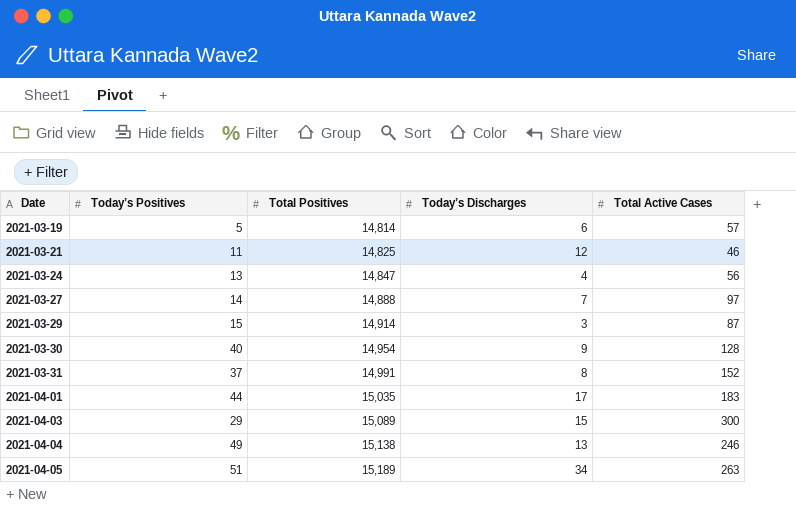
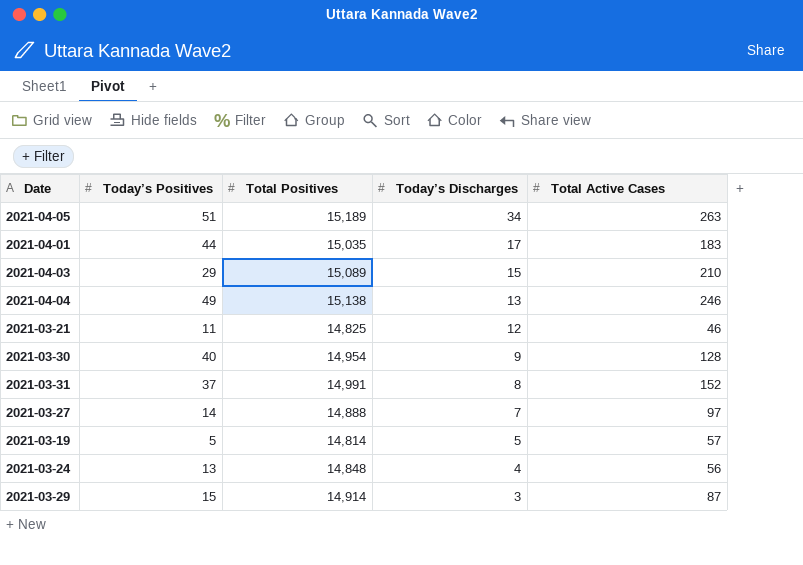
row order: Date ascending -> Today’s Discharges descending
2021-04-03 | Total Active Cases: 300 -> 210
2021-03-19 | Today’s Discharges: 6 -> 5
2021-03-24 | Total Positives: 14,847 -> 14,848

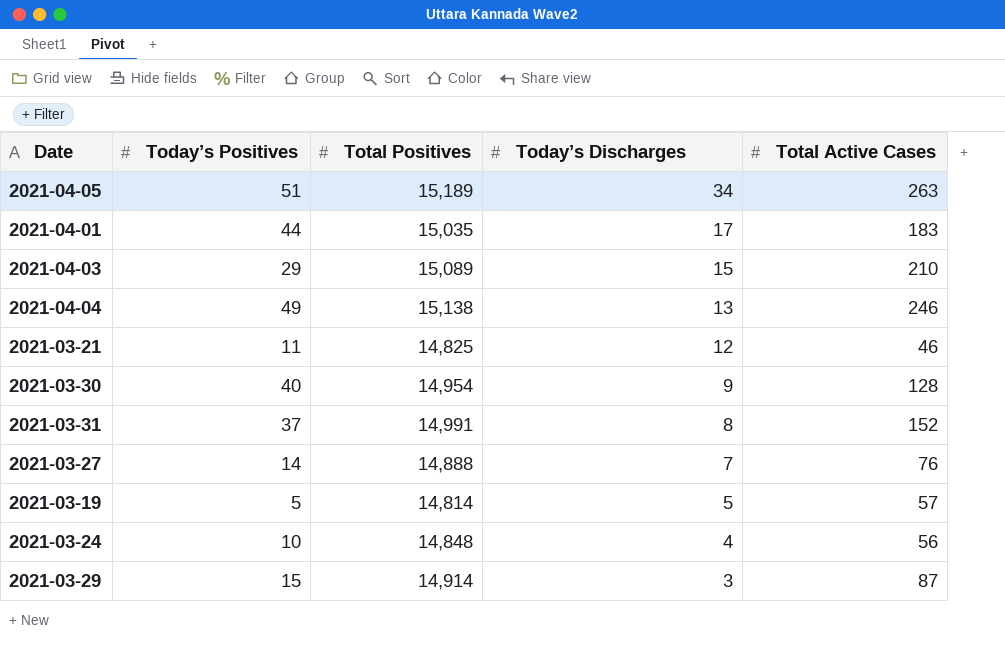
2021-03-27 | Total Active Cases: 97 -> 76
2021-03-24 | Today’s Positives: 13 -> 10

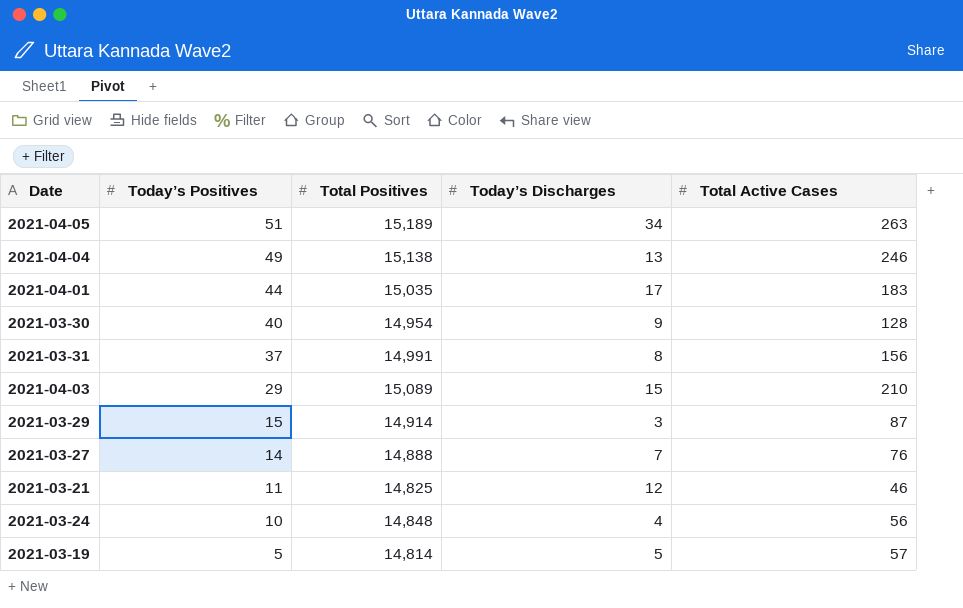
row order: Today’s Discharges descending -> Today’s Positives descending
2021-03-31 | Total Active Cases: 152 -> 156

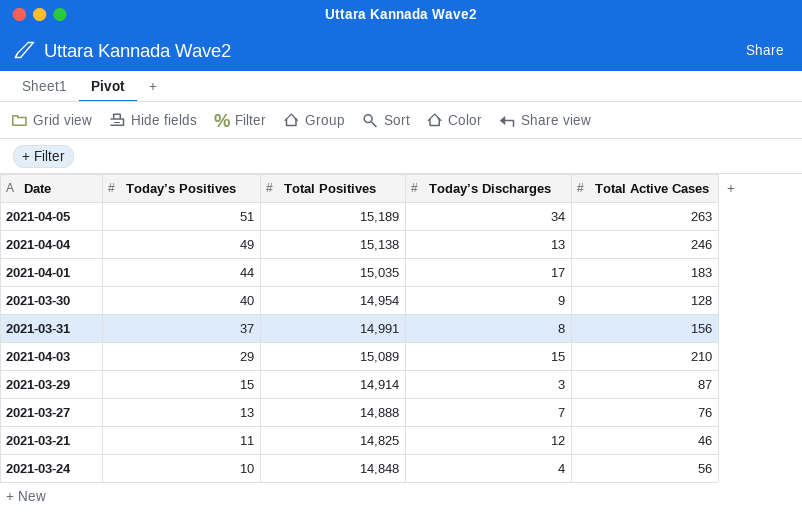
row 2021-03-19: 5 | 14,814 | 5 | 57 -> none
2021-03-27 | Today’s Positives: 14 -> 13

